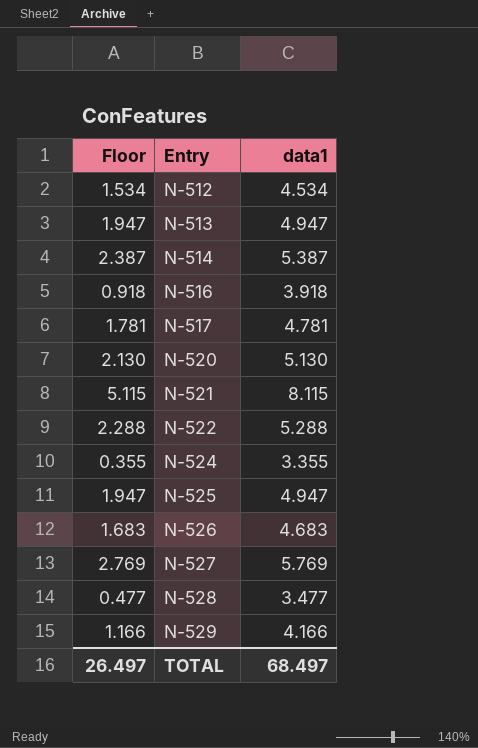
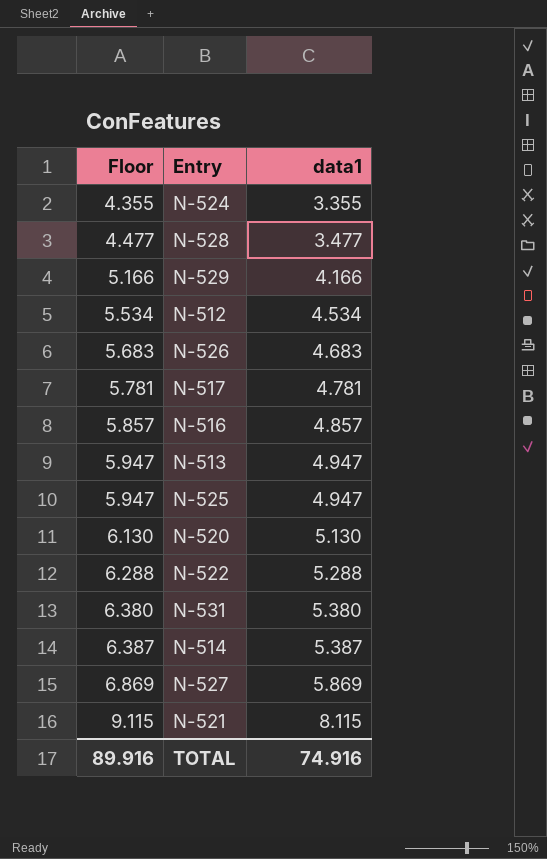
row order: Entry ascending -> Floor ascending
column Floor | formula: [data1] - 3 -> [data1] + 1
N-516 | data1: 3.918 -> 4.857
row N-531: none -> 6.380 | 5.380
N-527 | data1: 5.769 -> 5.869
TOTAL | Floor: 26.497 -> 89.916
TOTAL | data1: 68.497 -> 74.916

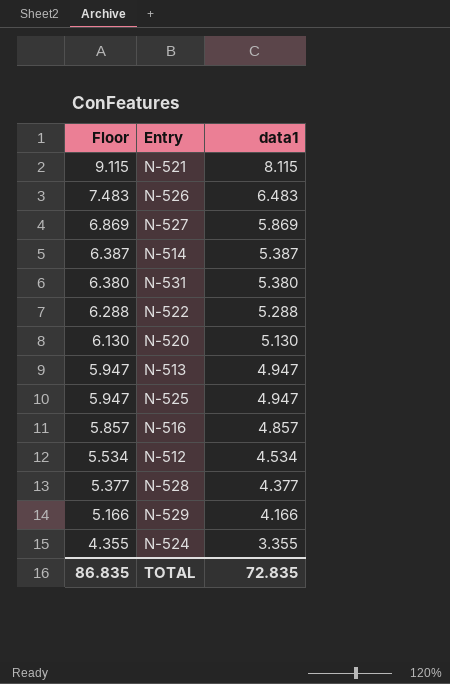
row order: Floor ascending -> Floor descending
row N-517: 5.781 | 4.781 -> none
N-526 | Floor: 5.683 -> 7.483
N-526 | data1: 4.683 -> 6.483
N-528 | Floor: 4.477 -> 5.377
N-528 | data1: 3.477 -> 4.377
TOTAL | Floor: 89.916 -> 86.835
TOTAL | data1: 74.916 -> 72.835

